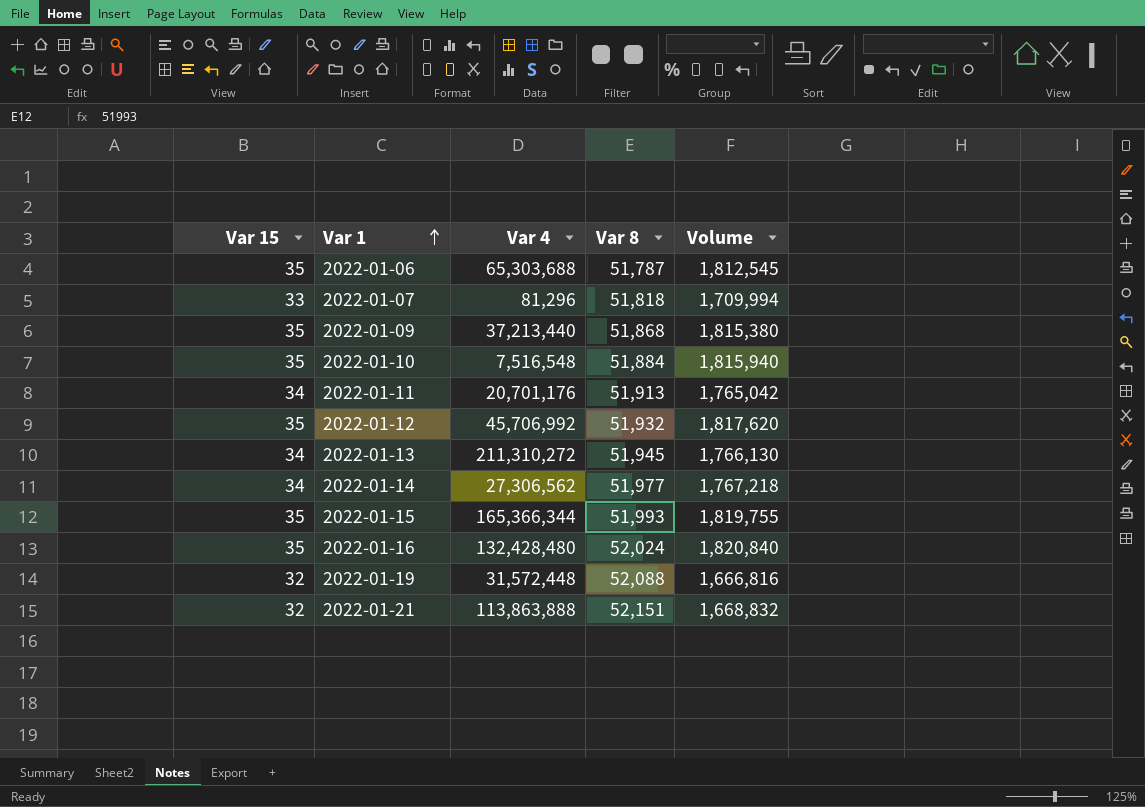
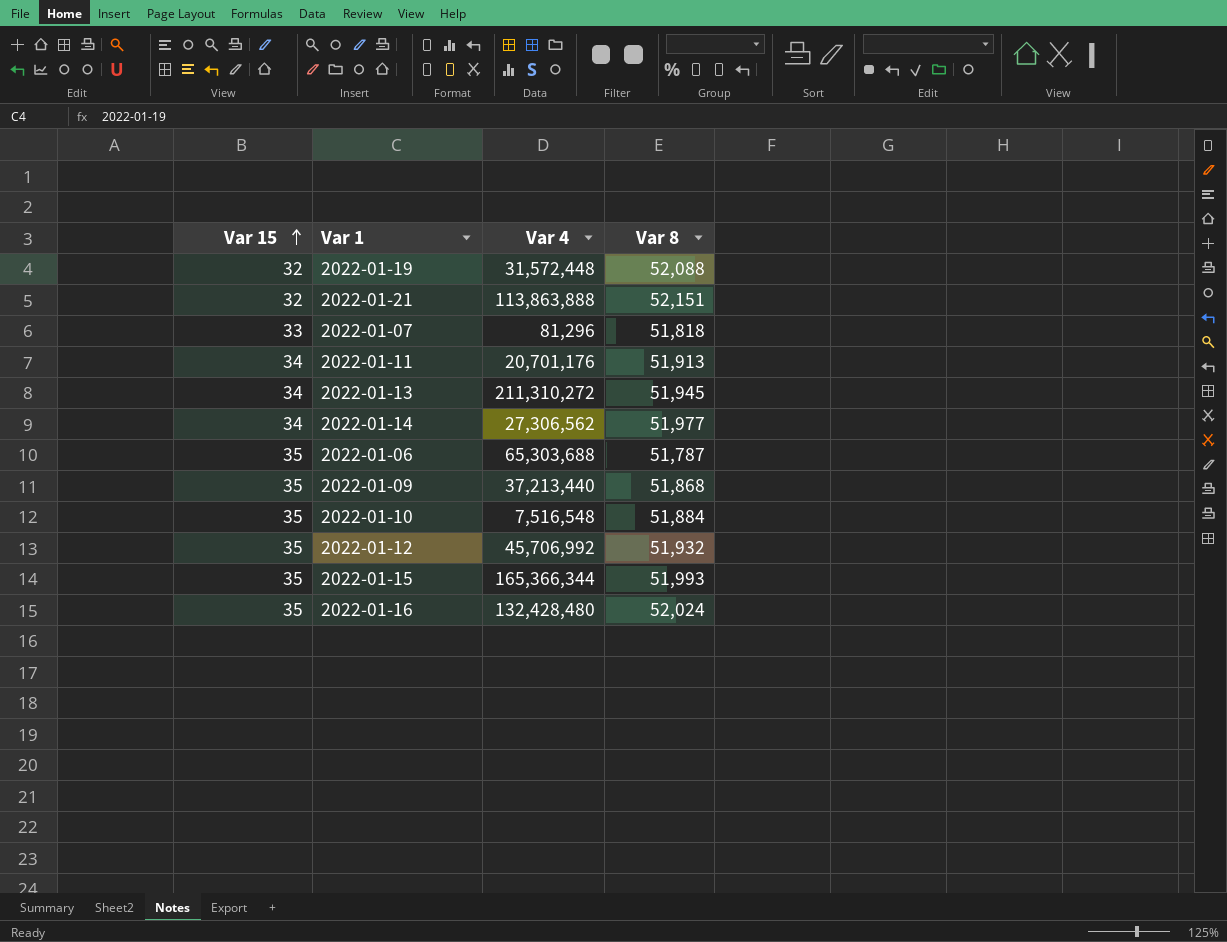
row order: Var 1 ascending -> Var 15 ascending
column Volume | formula: [Var 15] * [Var 8] -> none

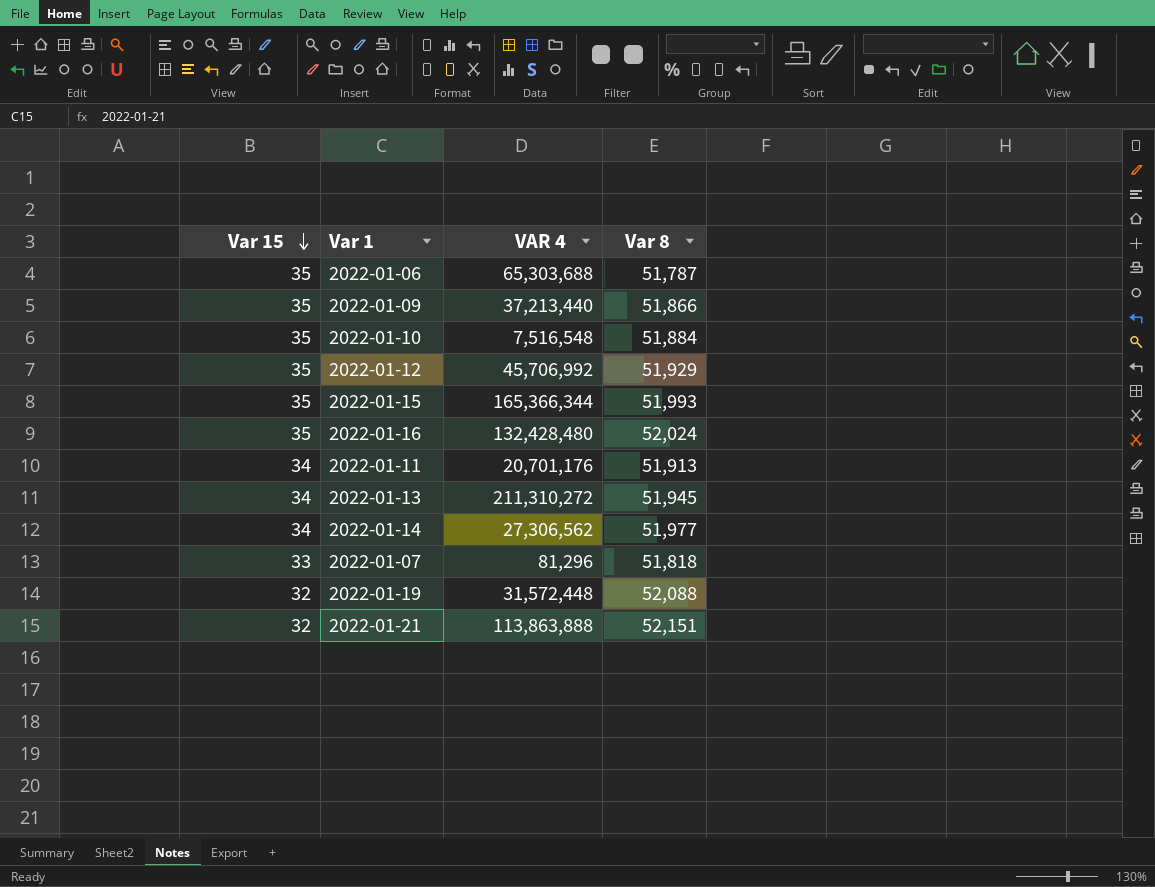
row order: Var 15 ascending -> Var 15 descending
column name: Var 4 -> VAR 4
2022-01-09 | Var 8: 51,868 -> 51,866
2022-01-12 | Var 8: 51,932 -> 51,929

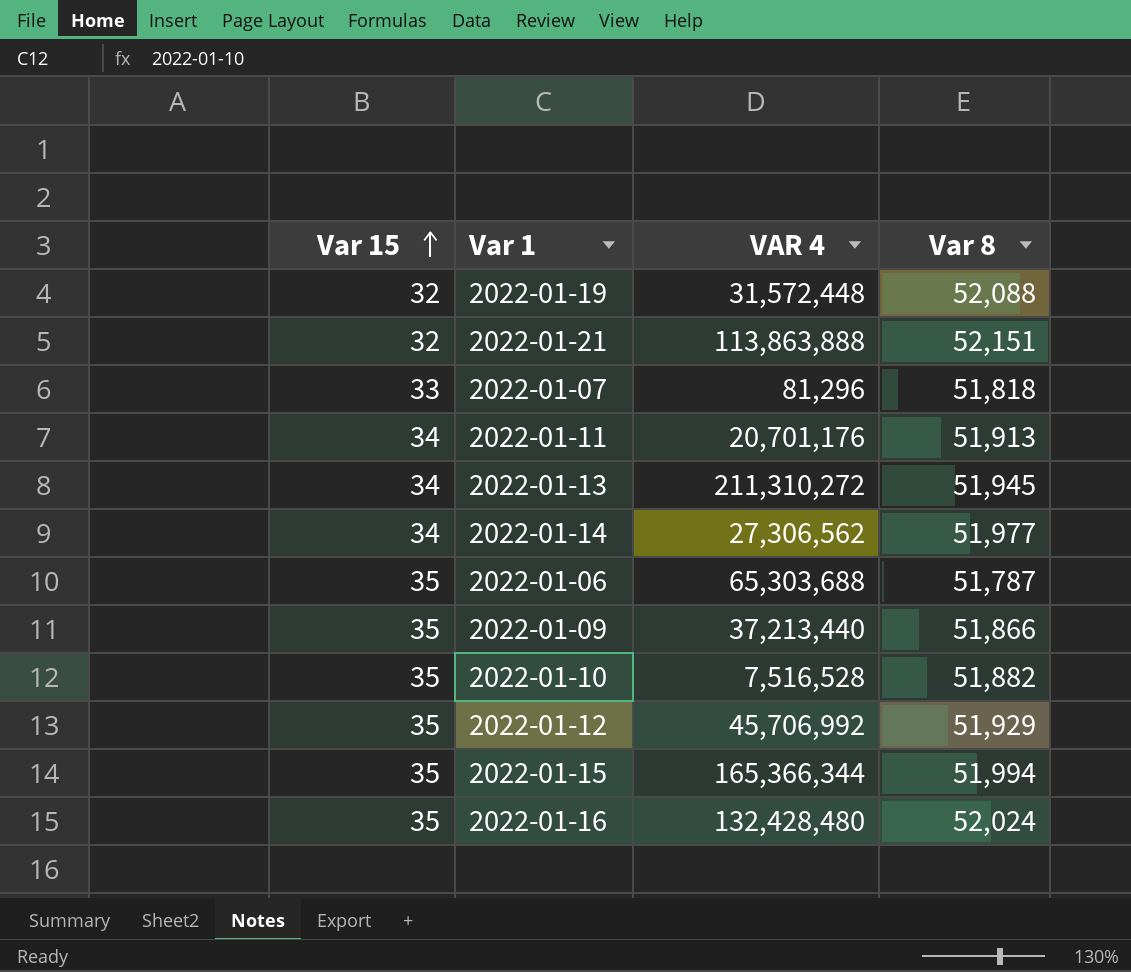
row order: Var 15 descending -> Var 15 ascending
2022-01-10 | VAR 4: 7,516,548 -> 7,516,528
2022-01-10 | Var 8: 51,884 -> 51,882
2022-01-15 | Var 8: 51,993 -> 51,994

